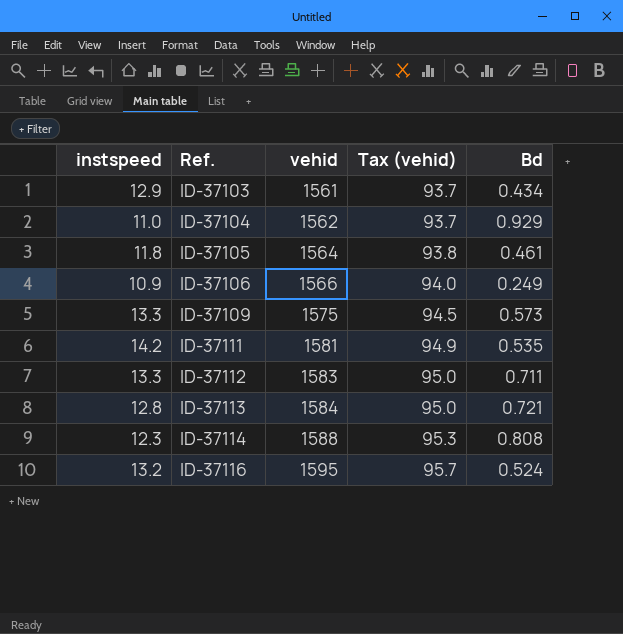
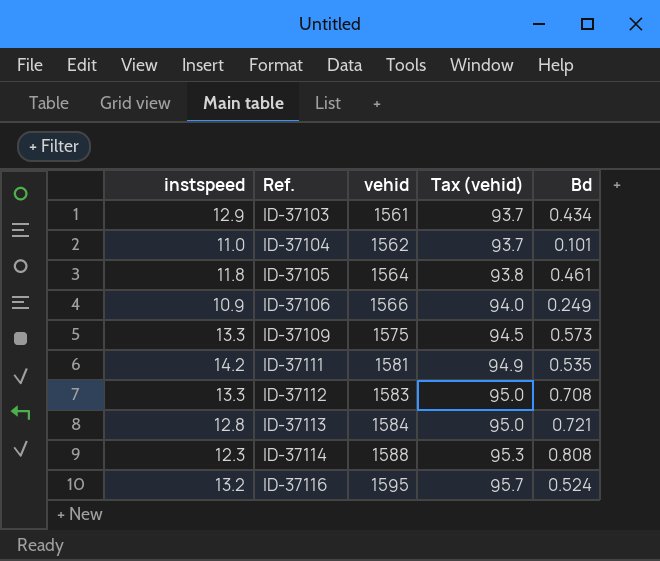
ID-37104 | Bd: 0.929 -> 0.101
ID-37112 | Bd: 0.711 -> 0.708

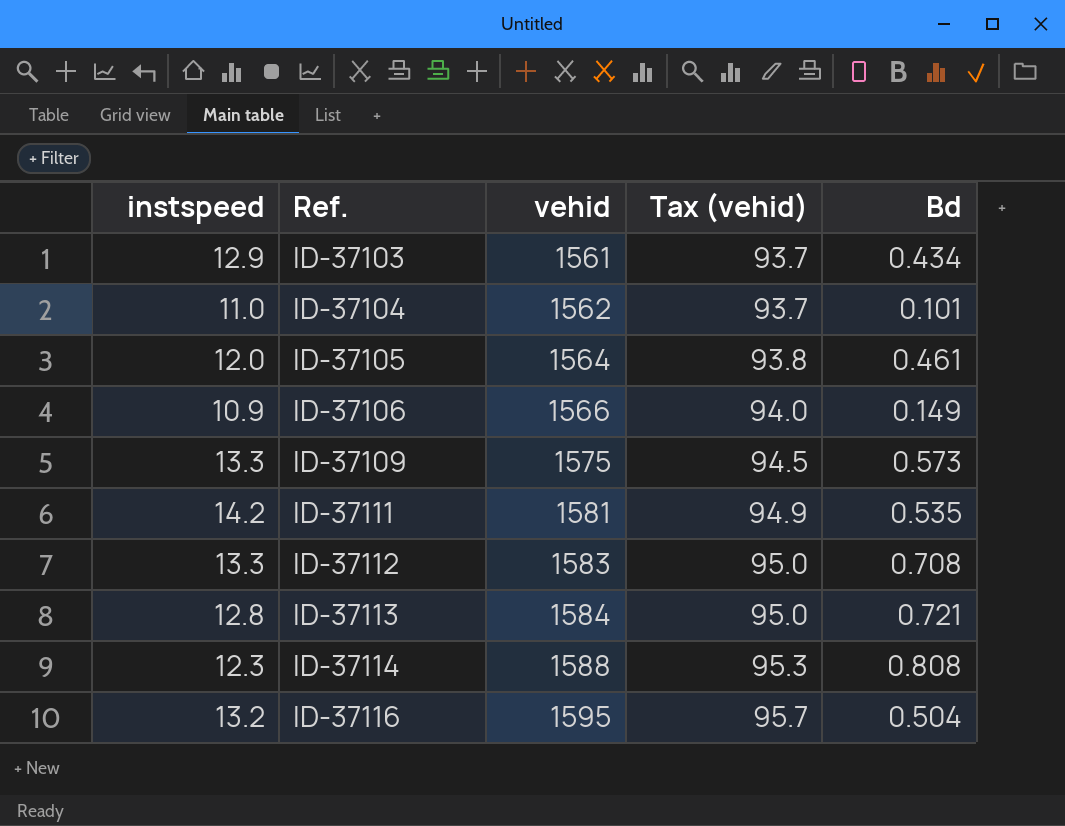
ID-37105 | instspeed: 11.8 -> 12.0
ID-37106 | Bd: 0.249 -> 0.149
ID-37116 | Bd: 0.524 -> 0.504

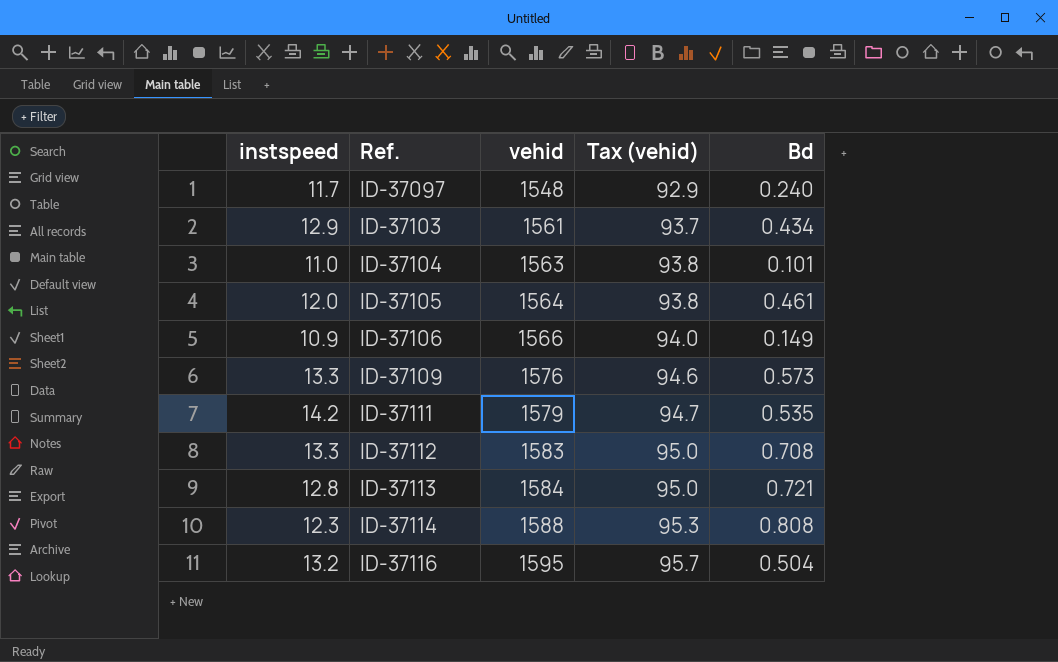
row ID-37097: none -> 11.7 | 1548 | 92.9 | 0.240
ID-37104 | vehid: 1562 -> 1563
ID-37104 | Tax (vehid): 93.7 -> 93.8
ID-37109 | vehid: 1575 -> 1576
ID-37109 | Tax (vehid): 94.5 -> 94.6
ID-37111 | vehid: 1581 -> 1579
ID-37111 | Tax (vehid): 94.9 -> 94.7

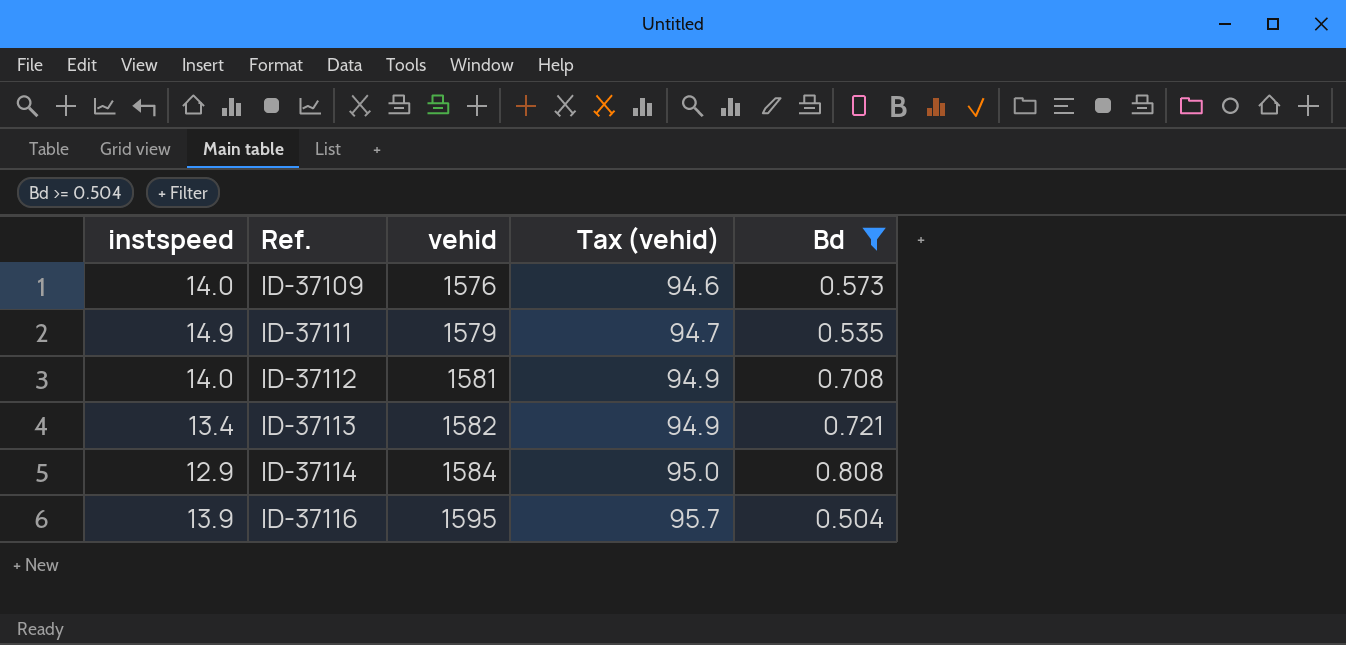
filter: none -> Bd >= 0.504
ID-37109 | instspeed: 13.3 -> 14.0
ID-37111 | instspeed: 14.2 -> 14.9
ID-37112 | instspeed: 13.3 -> 14.0
ID-37112 | vehid: 1583 -> 1581
ID-37112 | Tax (vehid): 95.0 -> 94.9
ID-37113 | instspeed: 12.8 -> 13.4
ID-37113 | vehid: 1584 -> 1582
ID-37113 | Tax (vehid): 95.0 -> 94.9
ID-37114 | instspeed: 12.3 -> 12.9
ID-37114 | vehid: 1588 -> 1584
ID-37114 | Tax (vehid): 95.3 -> 95.0
ID-37116 | instspeed: 13.2 -> 13.9

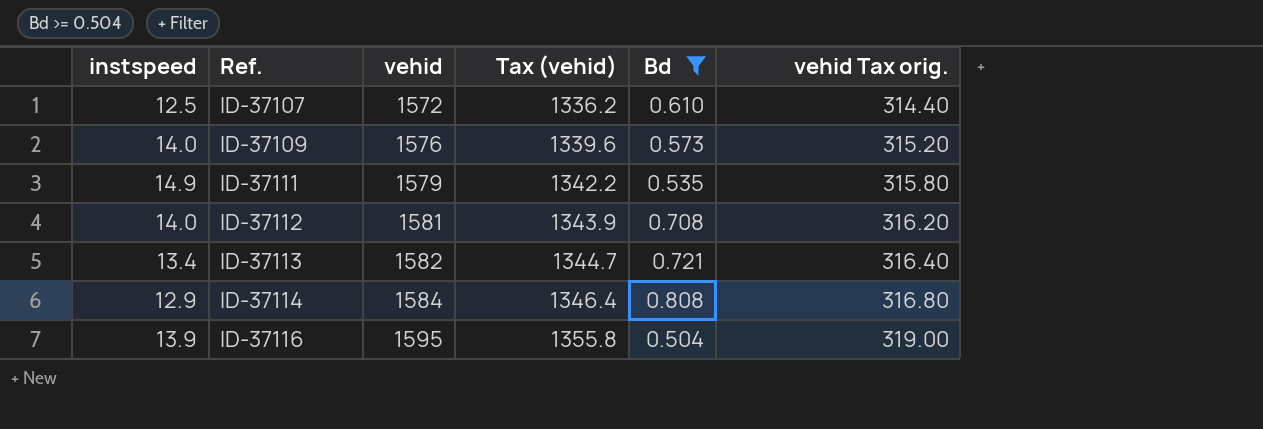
column Tax (vehid) | formula: [vehid] * 0.06 -> [vehid] * 0.85
column vehid Tax orig. | formula: none -> [vehid] * 0.2
row ID-37107: none -> 12.5 | 1572 | 1336.2 | 0.610 | 314.40

